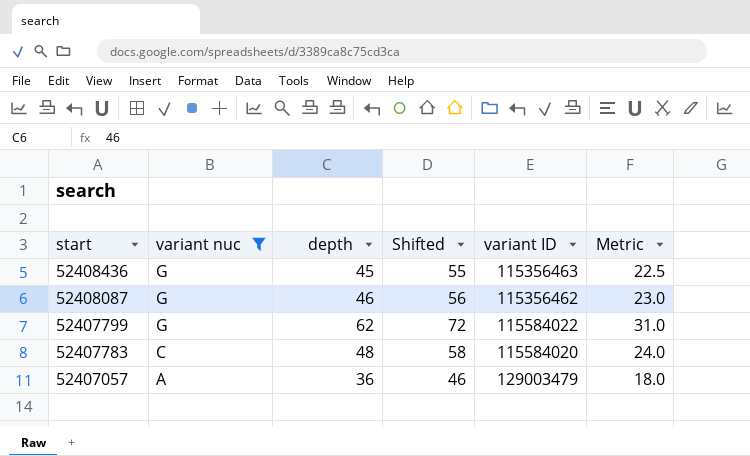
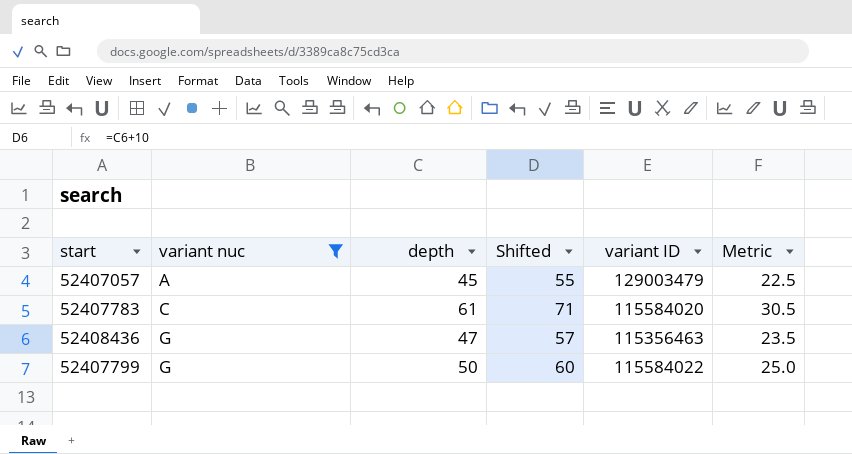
row order: start descending -> variant nuc ascending
row 52408087: G | 46 | 56 | 115356462 | 23.0 -> none
52407057 | depth: 36 -> 45
52407057 | Shifted: 46 -> 55
52407057 | Metric: 18.0 -> 22.5
52407783 | depth: 48 -> 61
52407783 | Shifted: 58 -> 71
52407783 | Metric: 24.0 -> 30.5
52408436 | depth: 45 -> 47
52408436 | Shifted: 55 -> 57
52408436 | Metric: 22.5 -> 23.5
52407799 | depth: 62 -> 50
52407799 | Shifted: 72 -> 60
52407799 | Metric: 31.0 -> 25.0

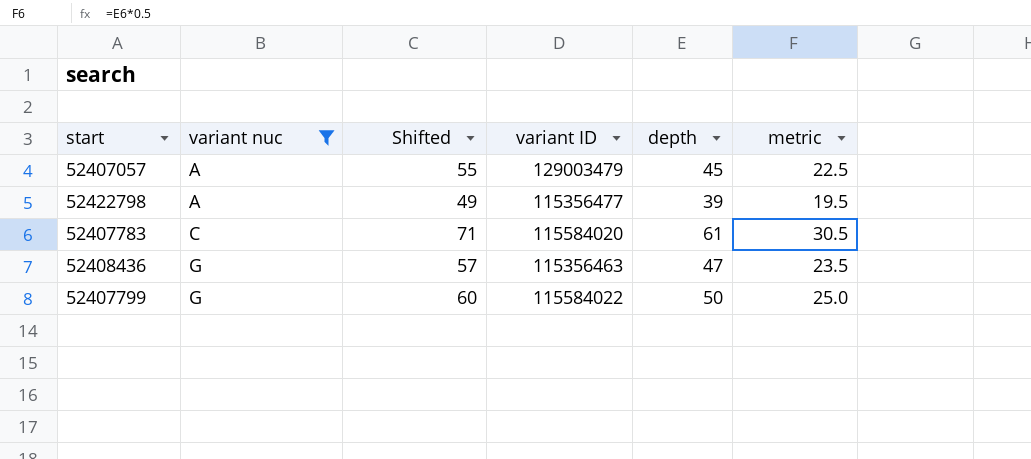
column depth | position: 3 -> 5
column name: Metric -> metric
row 52422798: none -> A | 49 | 115356477 | 39 | 19.5

